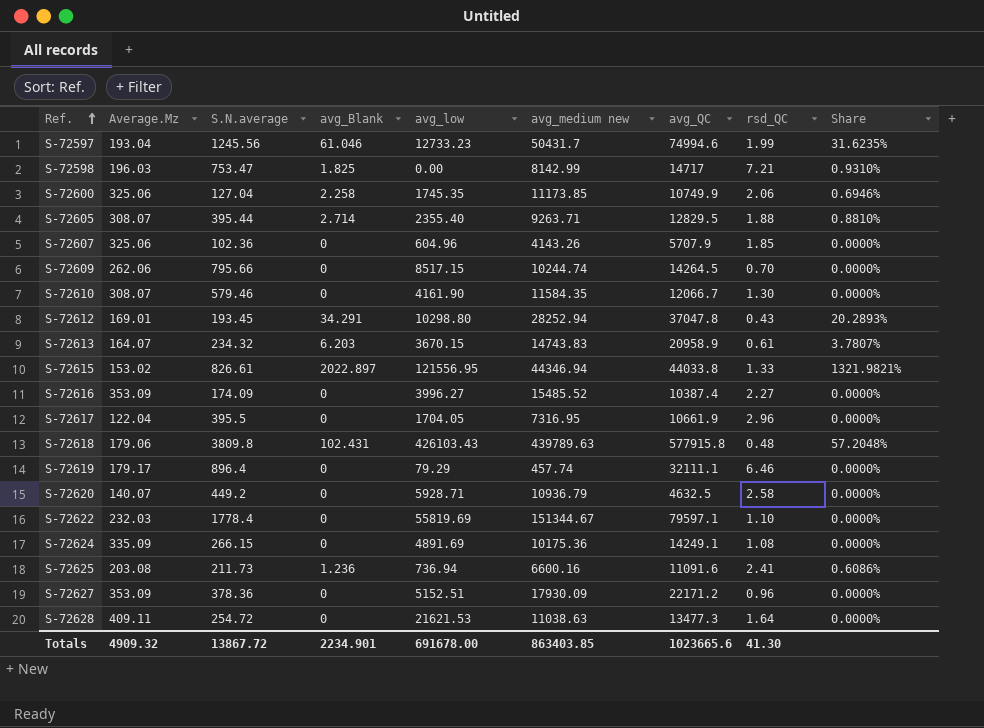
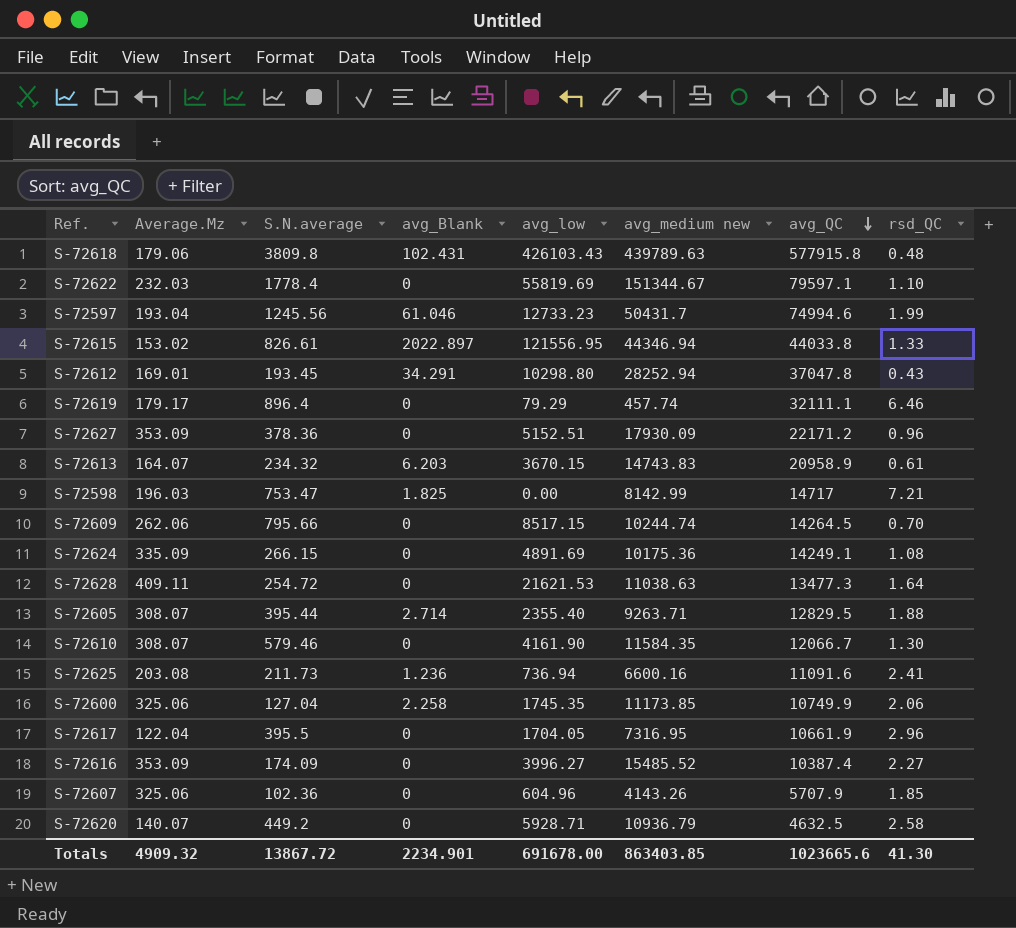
row order: Ref. ascending -> avg_QC descending
column Share | formula: [avg_Blank] / [Average.Mz] -> none

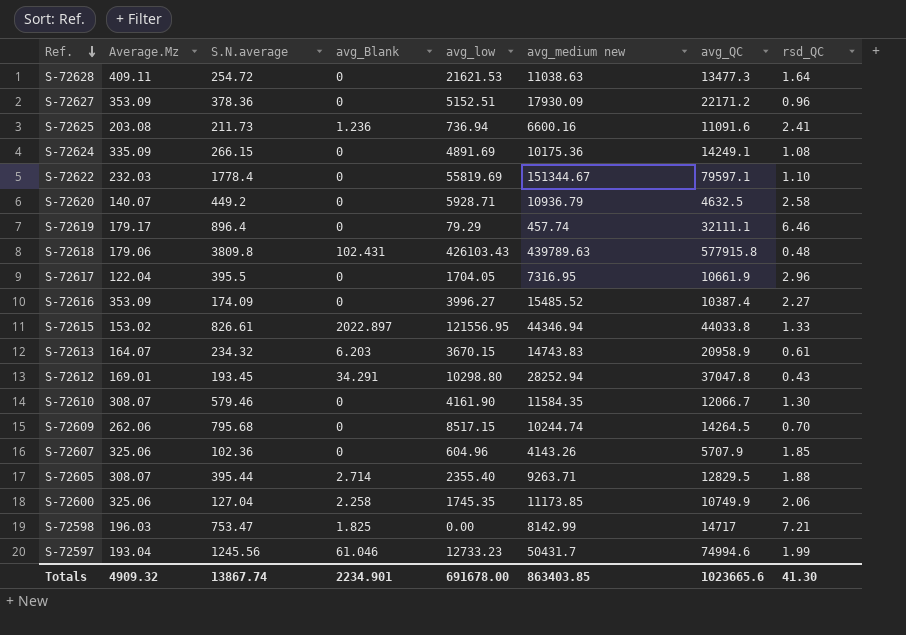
row order: avg_QC descending -> Ref. descending
S-72609 | S.N.average: 795.66 -> 795.68
Totals | S.N.average: 13867.72 -> 13867.74

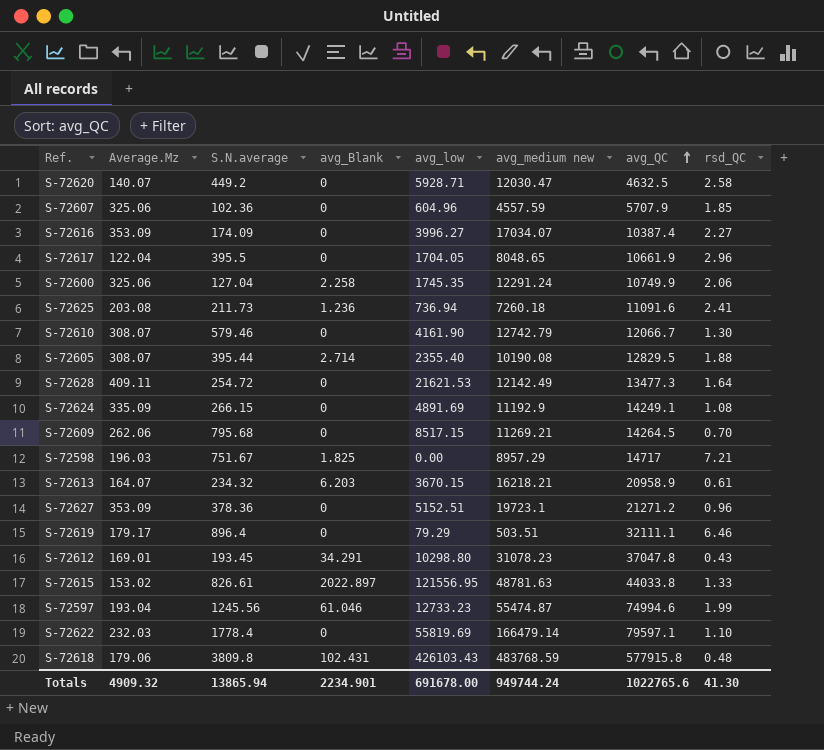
row order: Ref. descending -> avg_QC ascending
S-72620 | avg_medium new: 10936.79 -> 12030.47
S-72607 | avg_medium new: 4143.26 -> 4557.59
S-72616 | avg_medium new: 15485.52 -> 17034.07
S-72617 | avg_medium new: 7316.95 -> 8048.65
S-72600 | avg_medium new: 11173.85 -> 12291.24
S-72625 | avg_medium new: 6600.16 -> 7260.18
S-72610 | avg_medium new: 11584.35 -> 12742.79
S-72605 | avg_medium new: 9263.71 -> 10190.08
S-72628 | avg_medium new: 11038.63 -> 12142.49
S-72624 | avg_medium new: 10175.36 -> 11192.9
S-72609 | avg_medium new: 10244.74 -> 11269.21
S-72598 | S.N.average: 753.47 -> 751.67
S-72598 | avg_medium new: 8142.99 -> 8957.29
S-72613 | avg_medium new: 14743.83 -> 16218.21
S-72627 | avg_medium new: 17930.09 -> 19723.1
S-72627 | avg_QC: 22171.2 -> 21271.2
S-72619 | avg_medium new: 457.74 -> 503.51
S-72612 | avg_medium new: 28252.94 -> 31078.23
S-72615 | avg_medium new: 44346.94 -> 48781.63
S-72597 | avg_medium new: 50431.7 -> 55474.87
S-72622 | avg_medium new: 151344.67 -> 166479.14
S-72618 | avg_medium new: 439789.63 -> 483768.59
Totals | S.N.average: 13867.74 -> 13865.94
Totals | avg_medium new: 863403.85 -> 949744.24
Totals | avg_QC: 1023665.6 -> 1022765.6

